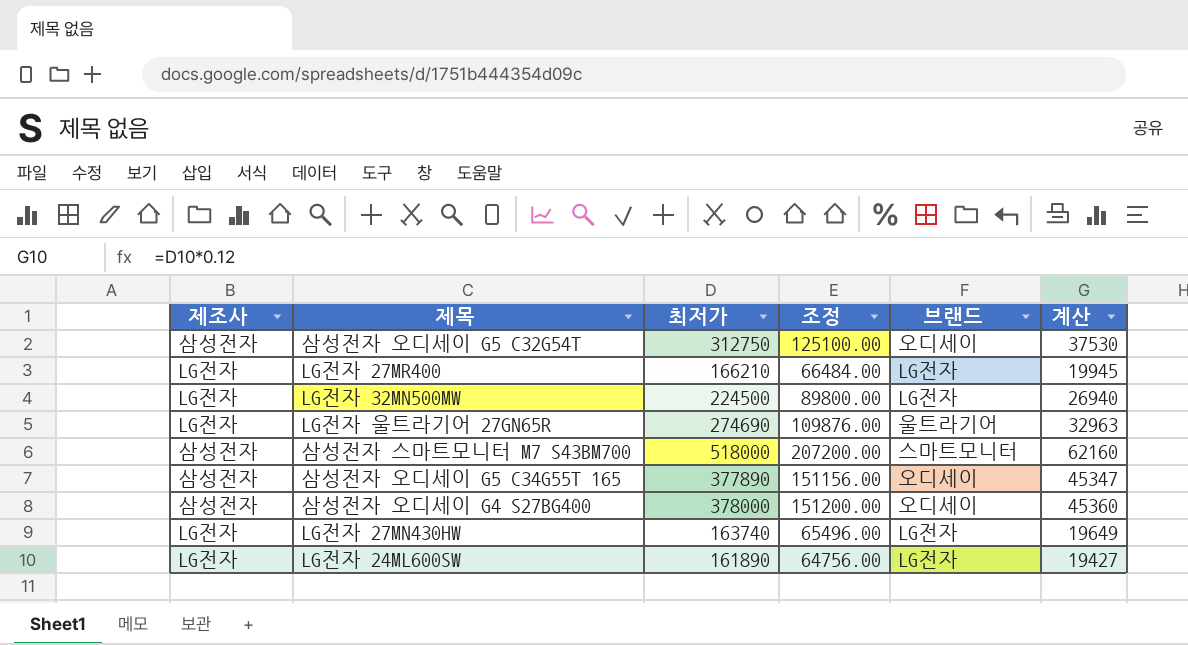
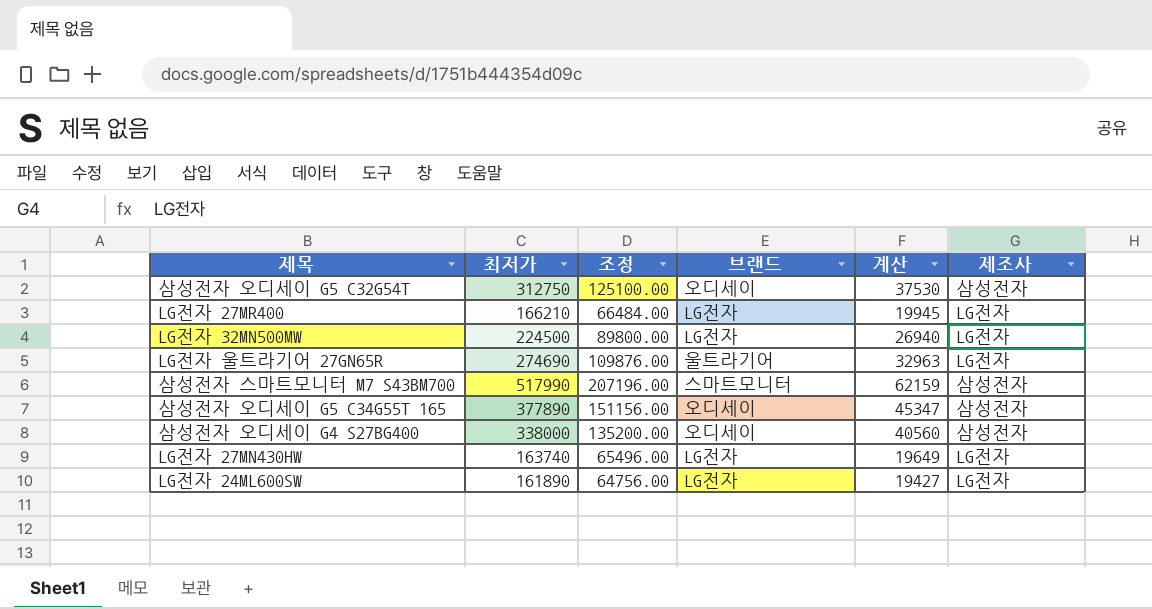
column 제조사 | position: 1 -> 6
삼성전자 스마트모니터 M7 S43BM700 | 최저가: 518000 -> 517990
삼성전자 스마트모니터 M7 S43BM700 | 조정: 207200.00 -> 207196.00
삼성전자 스마트모니터 M7 S43BM700 | 계산: 62160 -> 62159
삼성전자 오디세이 G4 S27BG400 | 최저가: 378000 -> 338000
삼성전자 오디세이 G4 S27BG400 | 조정: 151200.00 -> 135200.00
삼성전자 오디세이 G4 S27BG400 | 계산: 45360 -> 40560

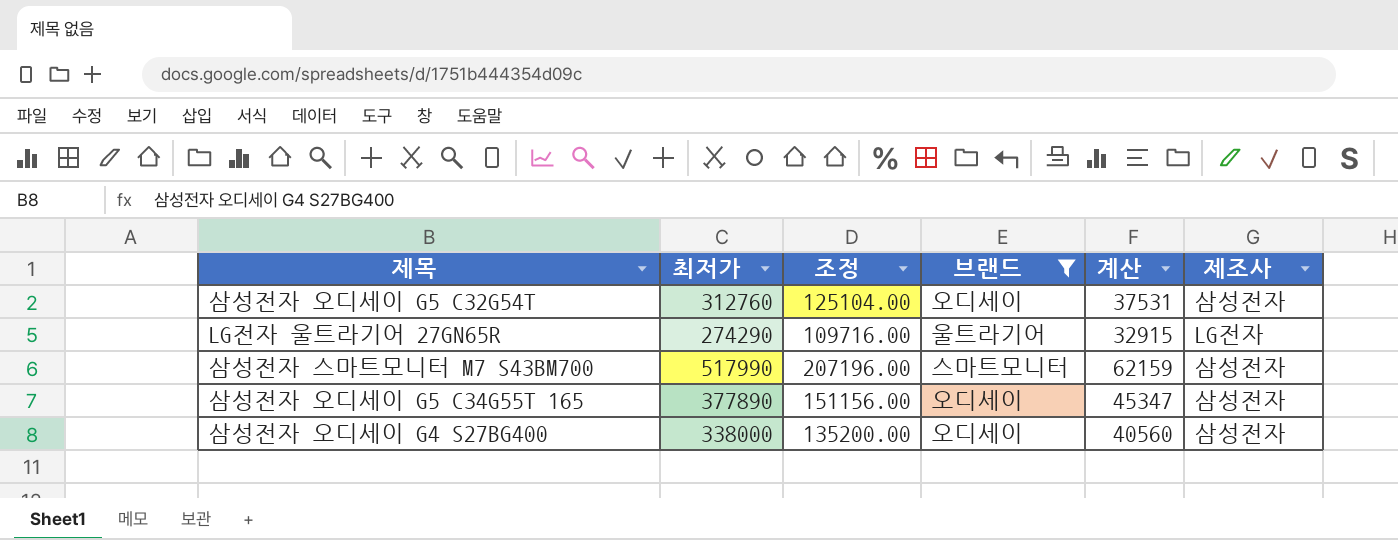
filter: none -> 브랜드 != LG전자
삼성전자 오디세이 G5 C32G54T | 최저가: 312750 -> 312760
삼성전자 오디세이 G5 C32G54T | 조정: 125100.00 -> 125104.00
삼성전자 오디세이 G5 C32G54T | 계산: 37530 -> 37531
LG전자 울트라기어 27GN65R | 최저가: 274690 -> 274290
LG전자 울트라기어 27GN65R | 조정: 109876.00 -> 109716.00
LG전자 울트라기어 27GN65R | 계산: 32963 -> 32915

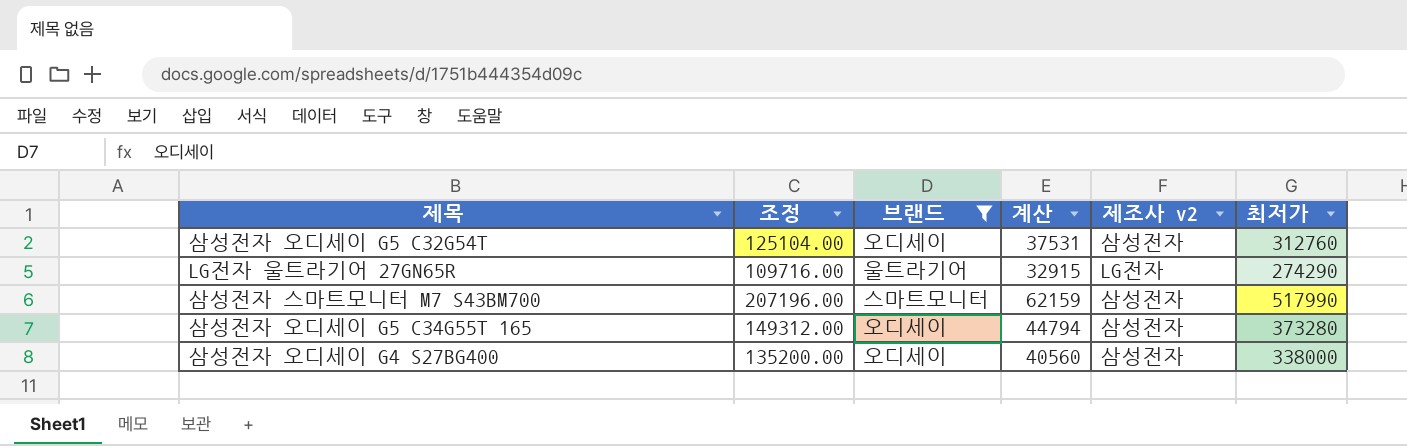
column name: 제조사 -> 제조사 v2
column 최저가 | position: 2 -> 6
삼성전자 오디세이 G5 C34G55T 165 | 조정: 151156.00 -> 149312.00
삼성전자 오디세이 G5 C34G55T 165 | 계산: 45347 -> 44794
삼성전자 오디세이 G5 C34G55T 165 | 최저가: 377890 -> 373280

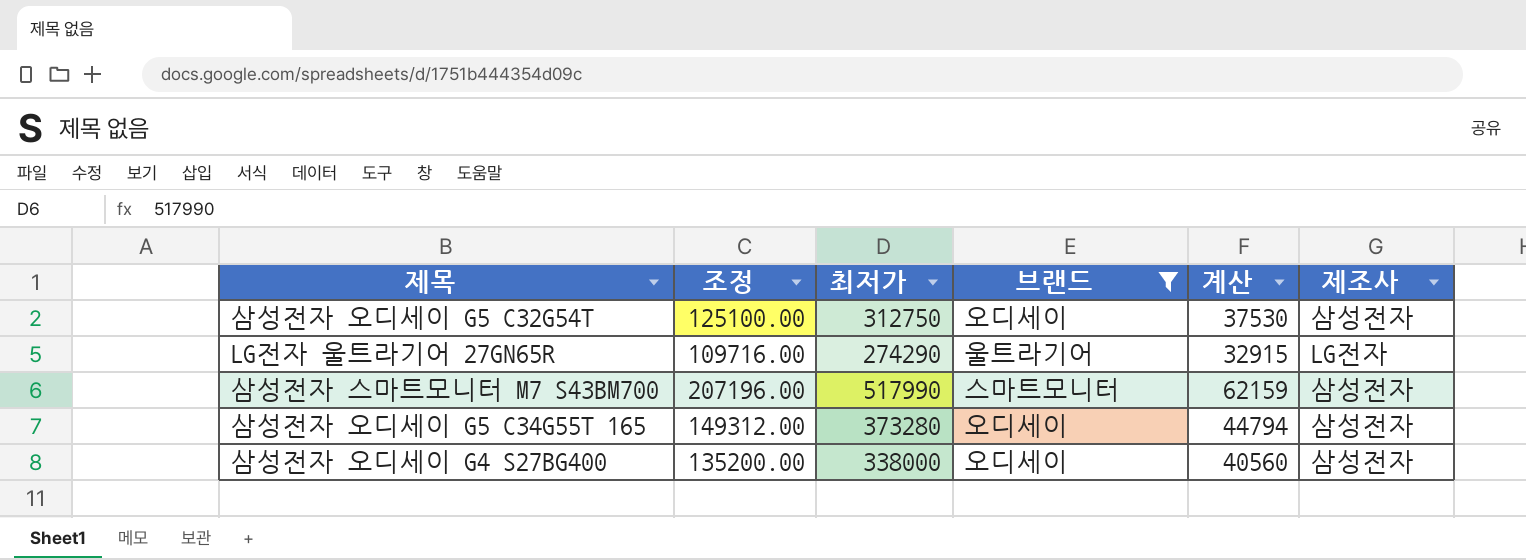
column 최저가 | position: 6 -> 3
column name: 제조사 v2 -> 제조사
삼성전자 오디세이 G5 C32G54T | 조정: 125104.00 -> 125100.00
삼성전자 오디세이 G5 C32G54T | 최저가: 312760 -> 312750
삼성전자 오디세이 G5 C32G54T | 계산: 37531 -> 37530

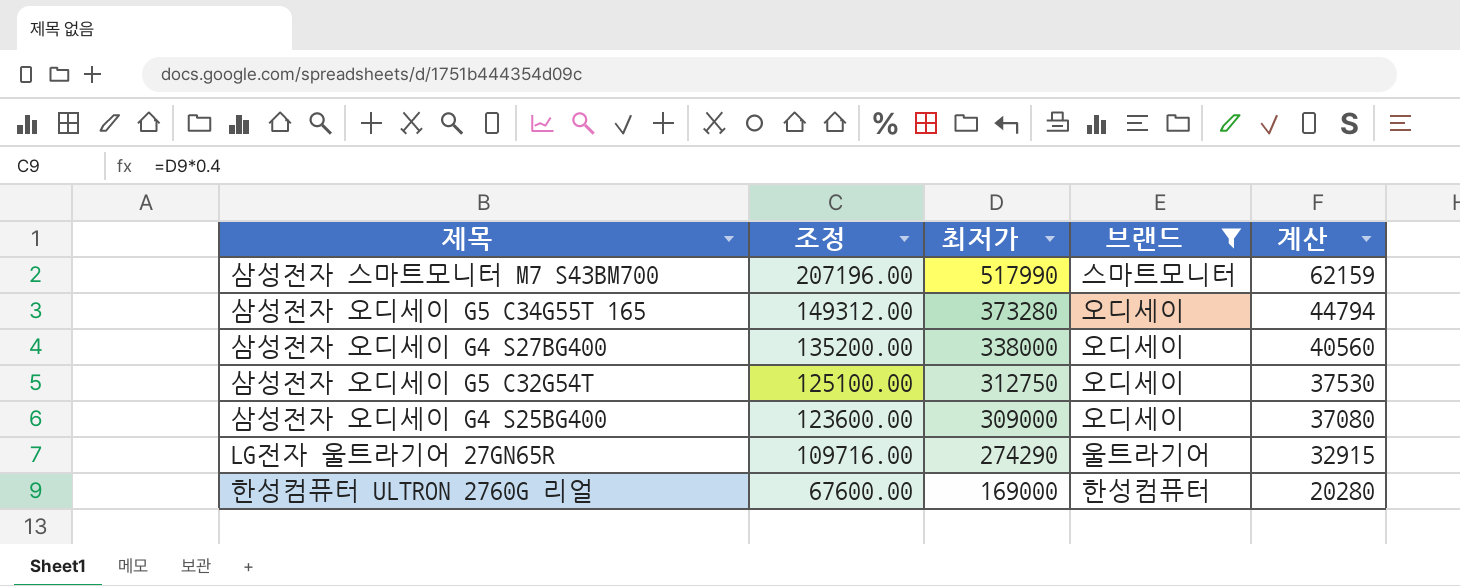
row order: none -> 조정 descending
column 제조사 | position: 6 -> none
row 삼성전자 오디세이 G4 S25BG400: none -> 123600.00 | 309000 | 오디세이 | 37080
row 한성컴퓨터 ULTRON 2760G 리얼: none -> 67600.00 | 169000 | 한성컴퓨터 | 20280

